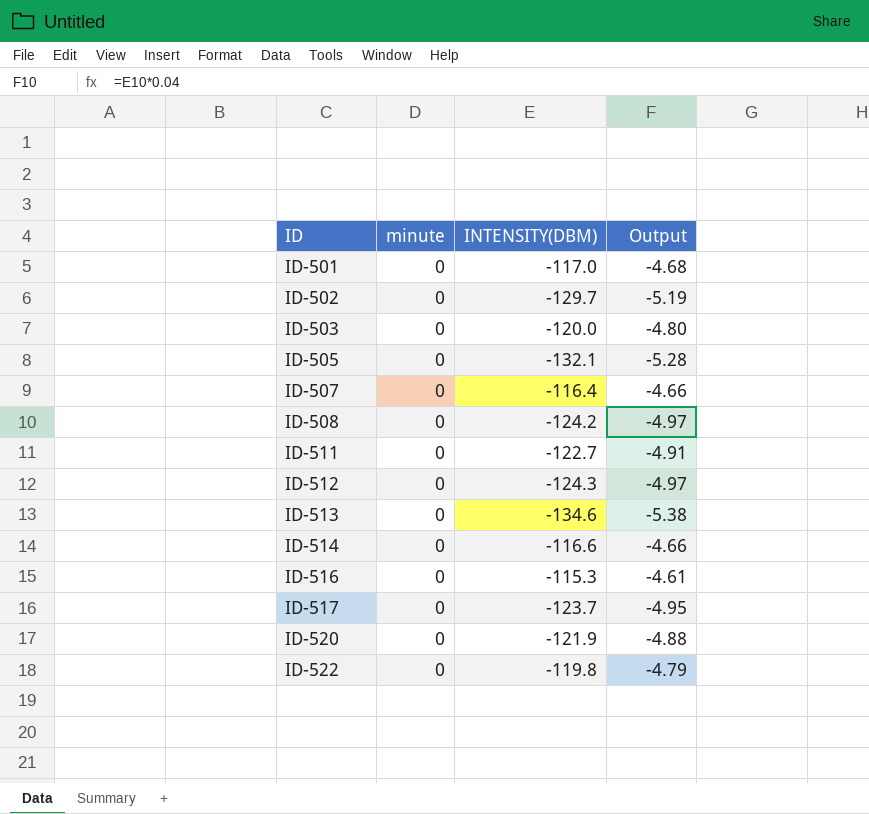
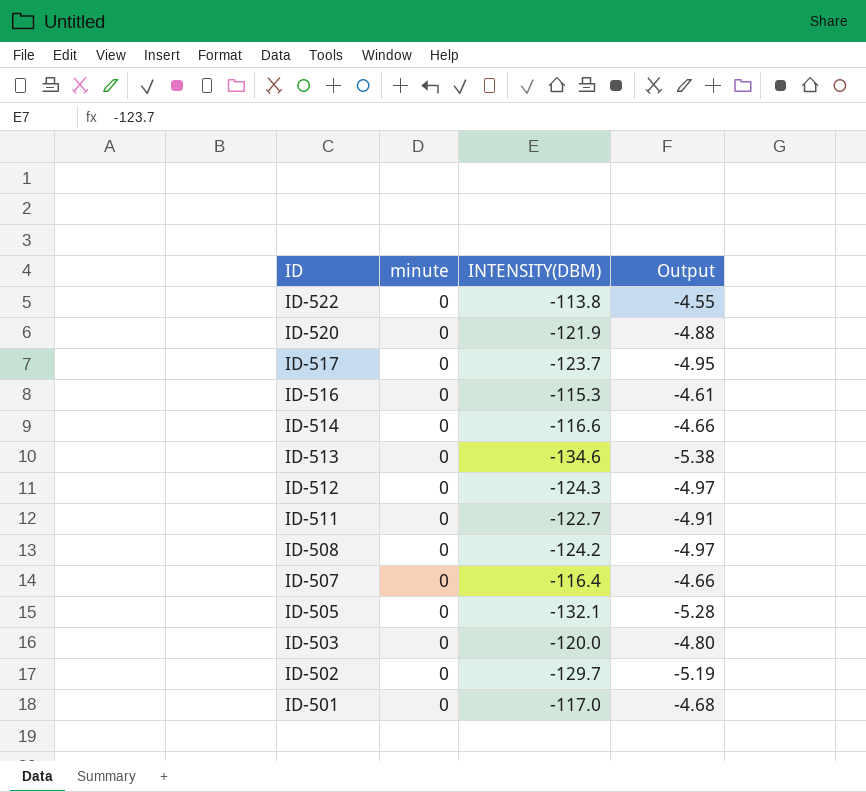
row order: ID ascending -> ID descending
ID-522 | INTENSITY(DBM): -119.8 -> -113.8
ID-522 | Output: -4.79 -> -4.55

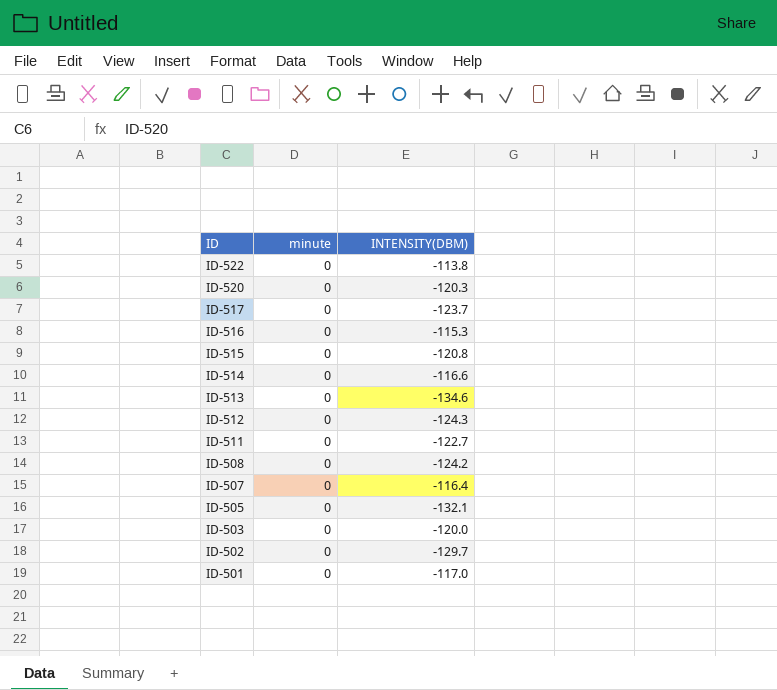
column Output | formula: [INTENSITY(DBM)] * 0.04 -> none
ID-520 | INTENSITY(DBM): -121.9 -> -120.3
row ID-515: none -> 0 | -120.8

